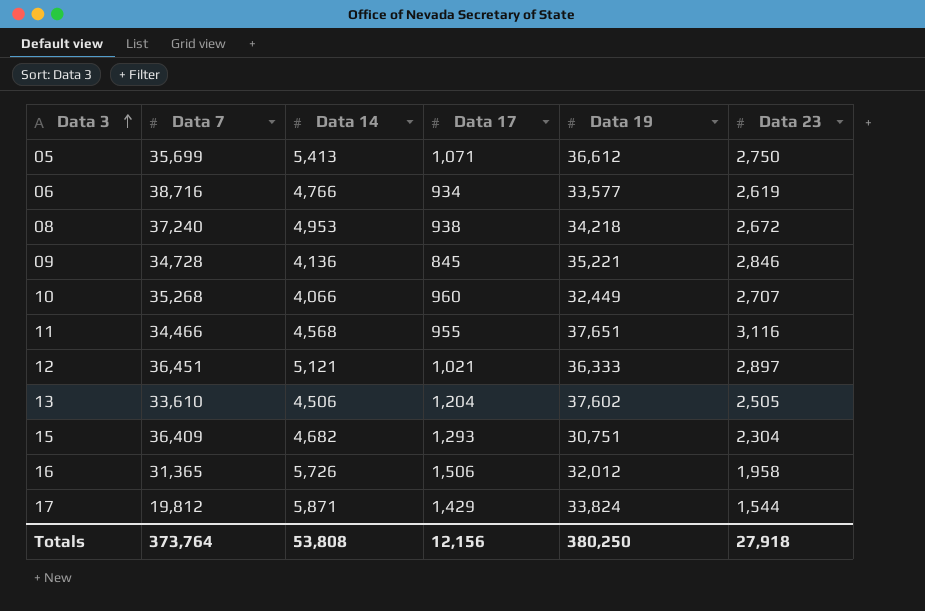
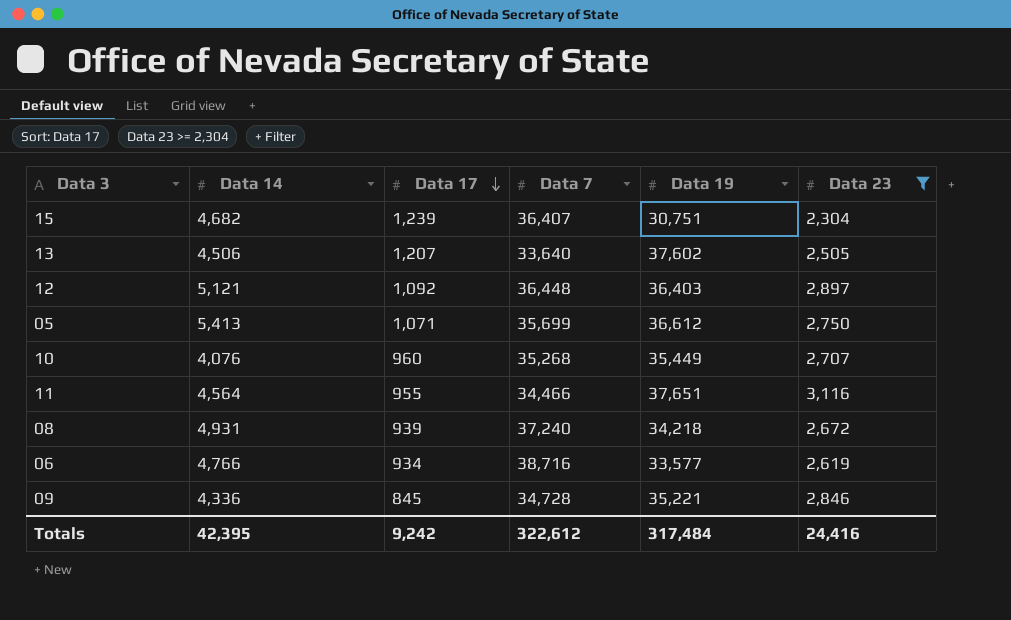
filter: none -> Data 23 >= 2,304
row order: Data 3 ascending -> Data 17 descending
column Data 7 | position: 2 -> 4
15 | Data 17: 1,293 -> 1,239
15 | Data 7: 36,409 -> 36,407
13 | Data 17: 1,204 -> 1,207
13 | Data 7: 33,610 -> 33,640
12 | Data 17: 1,021 -> 1,092
12 | Data 7: 36,451 -> 36,448
12 | Data 19: 36,333 -> 36,403
10 | Data 14: 4,066 -> 4,076
10 | Data 19: 32,449 -> 35,449
11 | Data 14: 4,568 -> 4,564
08 | Data 14: 4,953 -> 4,931
08 | Data 17: 938 -> 939
09 | Data 14: 4,136 -> 4,336
Totals | Data 14: 53,808 -> 42,395
Totals | Data 17: 12,156 -> 9,242
Totals | Data 7: 373,764 -> 322,612
Totals | Data 19: 380,250 -> 317,484
Totals | Data 23: 27,918 -> 24,416

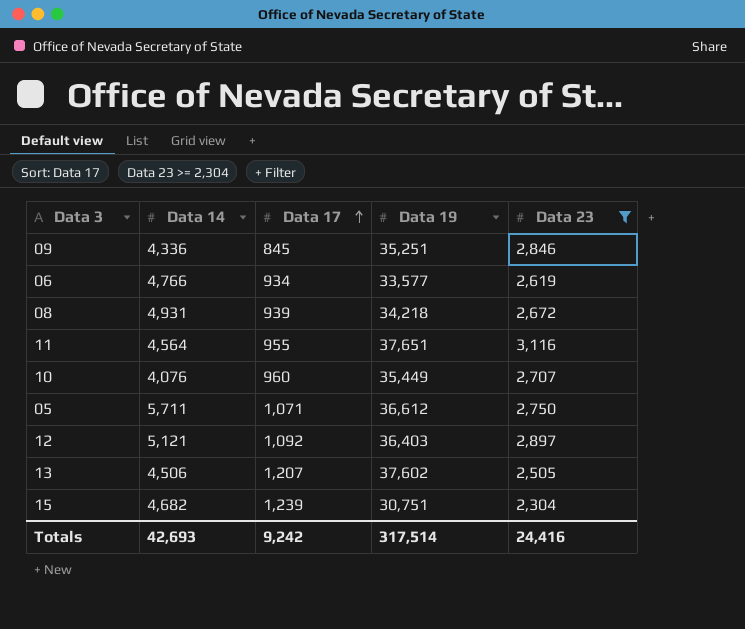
row order: Data 17 descending -> Data 17 ascending
column Data 7 | position: 4 -> none
09 | Data 19: 35,221 -> 35,251
05 | Data 14: 5,413 -> 5,711
Totals | Data 14: 42,395 -> 42,693
Totals | Data 19: 317,484 -> 317,514

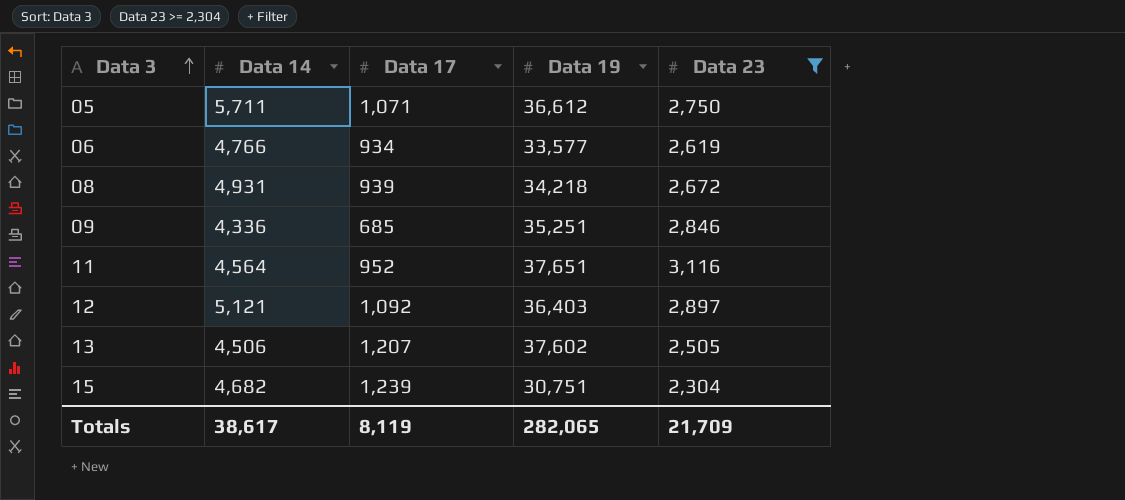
row order: Data 17 ascending -> Data 3 ascending
row 10: 4,076 | 960 | 35,449 | 2,707 -> none
09 | Data 17: 845 -> 685
11 | Data 17: 955 -> 952
Totals | Data 14: 42,693 -> 38,617
Totals | Data 17: 9,242 -> 8,119
Totals | Data 19: 317,514 -> 282,065
Totals | Data 23: 24,416 -> 21,709

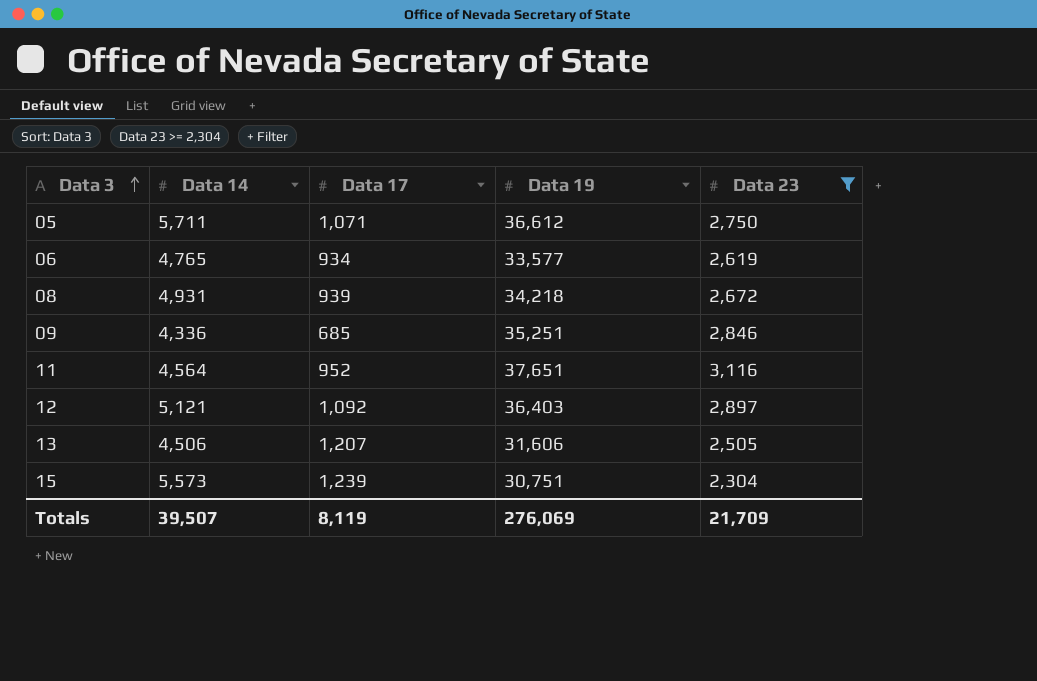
06 | Data 14: 4,766 -> 4,765
13 | Data 19: 37,602 -> 31,606
15 | Data 14: 4,682 -> 5,573
Totals | Data 14: 38,617 -> 39,507
Totals | Data 19: 282,065 -> 276,069

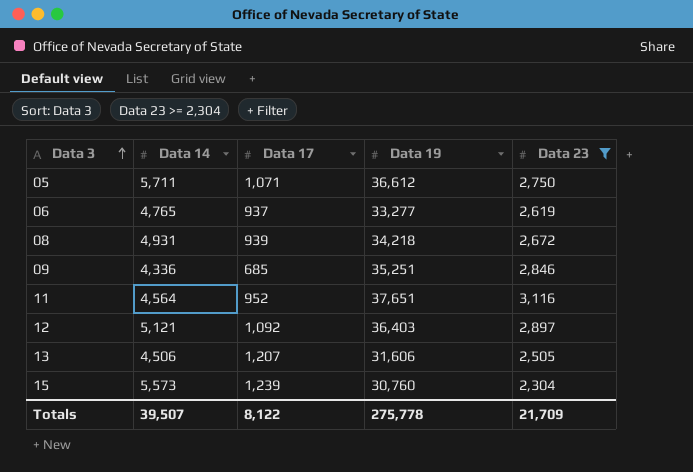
06 | Data 17: 934 -> 937
06 | Data 19: 33,577 -> 33,277
15 | Data 19: 30,751 -> 30,760
Totals | Data 17: 8,119 -> 8,122
Totals | Data 19: 276,069 -> 275,778

